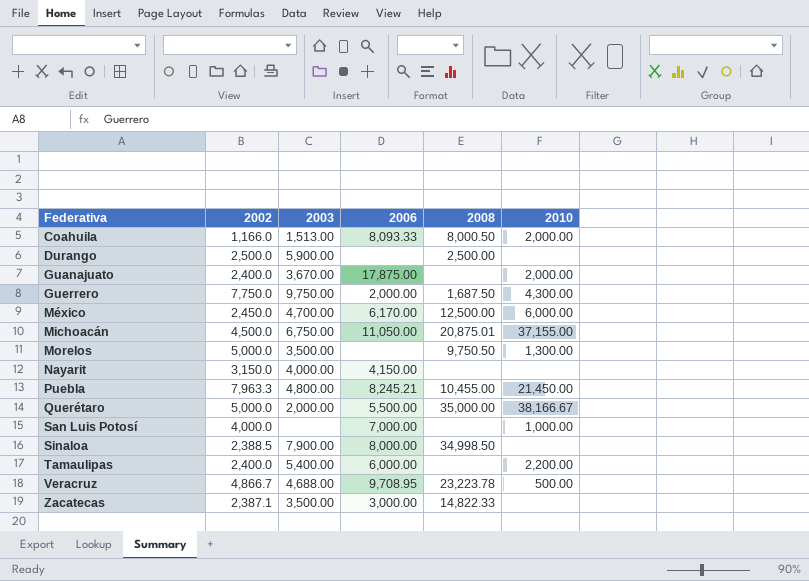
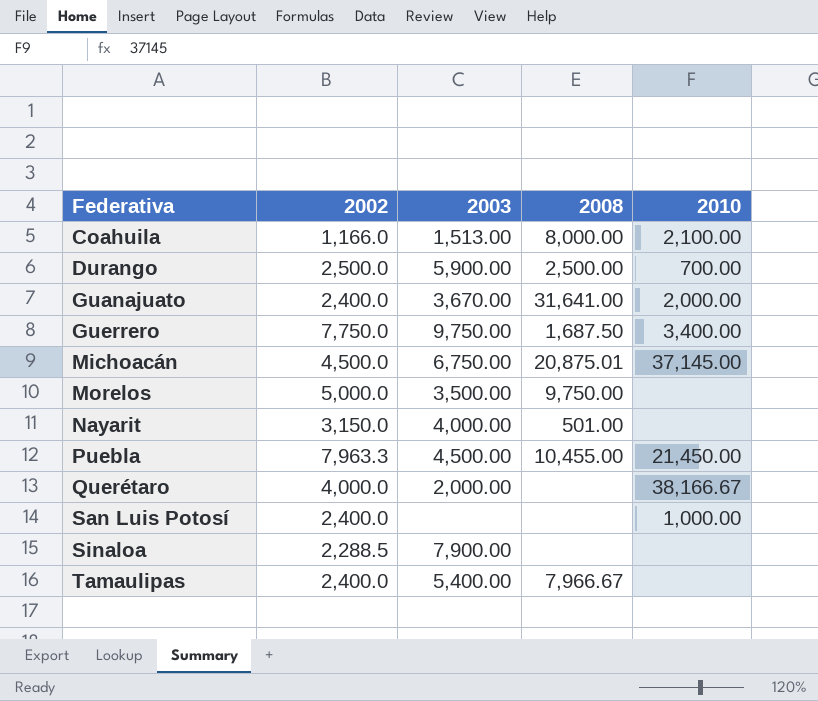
column 2006 | position: 4 -> none
row México: 2,450.0 | 4,700.00 | 6,170.00 | 12,500.00 | 6,000.00 -> none
row Veracruz: 4,866.7 | 4,688.00 | 9,708.95 | 23,223.78 | 500.00 -> none
row Zacatecas: 2,387.1 | 3,500.00 | 3,000.00 | 14,822.33 | none -> none
Coahuila | 2008: 8,000.50 -> 8,000.00
Coahuila | 2010: 2,000.00 -> 2,100.00
Durango | 2010: none -> 700.00
Guanajuato | 2008: none -> 31,641.00
Guerrero | 2010: 4,300.00 -> 3,400.00
Michoacán | 2010: 37,155.00 -> 37,145.00
Morelos | 2008: 9,750.50 -> 9,750.00
Morelos | 2010: 1,300.00 -> none
Nayarit | 2008: none -> 501.00
Puebla | 2003: 4,800.00 -> 4,500.00
Querétaro | 2002: 5,000.0 -> 4,000.0
Querétaro | 2008: 35,000.00 -> none
San Luis Potosí | 2002: 4,000.0 -> 2,400.0
Sinaloa | 2002: 2,388.5 -> 2,288.5
Sinaloa | 2008: 34,998.50 -> none
Tamaulipas | 2008: none -> 7,966.67
Tamaulipas | 2010: 2,200.00 -> none

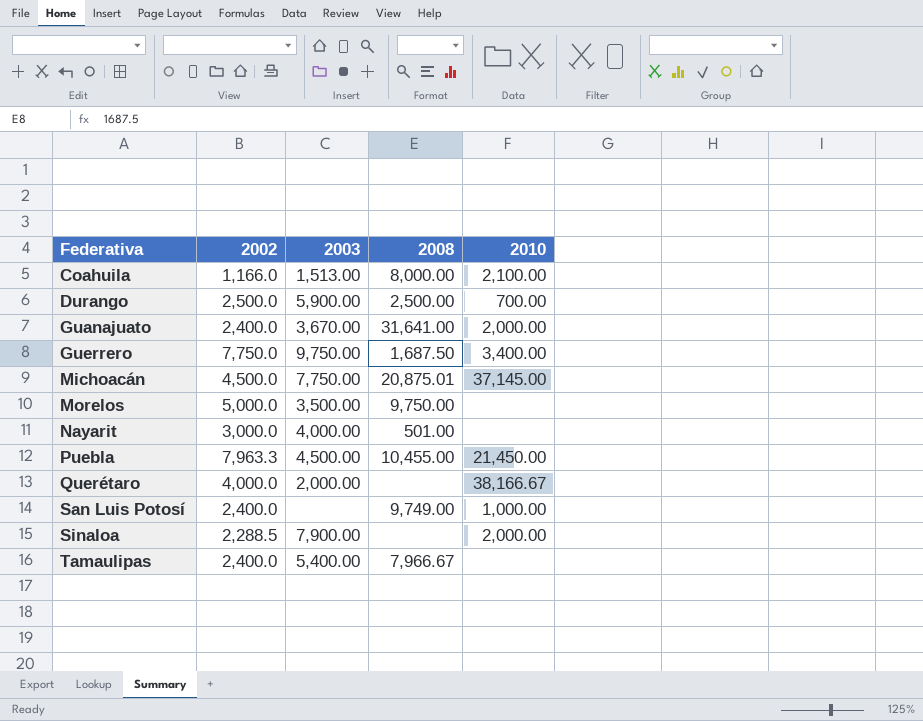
Michoacán | 2003: 6,750.00 -> 7,750.00
Nayarit | 2002: 3,150.0 -> 3,000.0
San Luis Potosí | 2008: none -> 9,749.00
Sinaloa | 2010: none -> 2,000.00

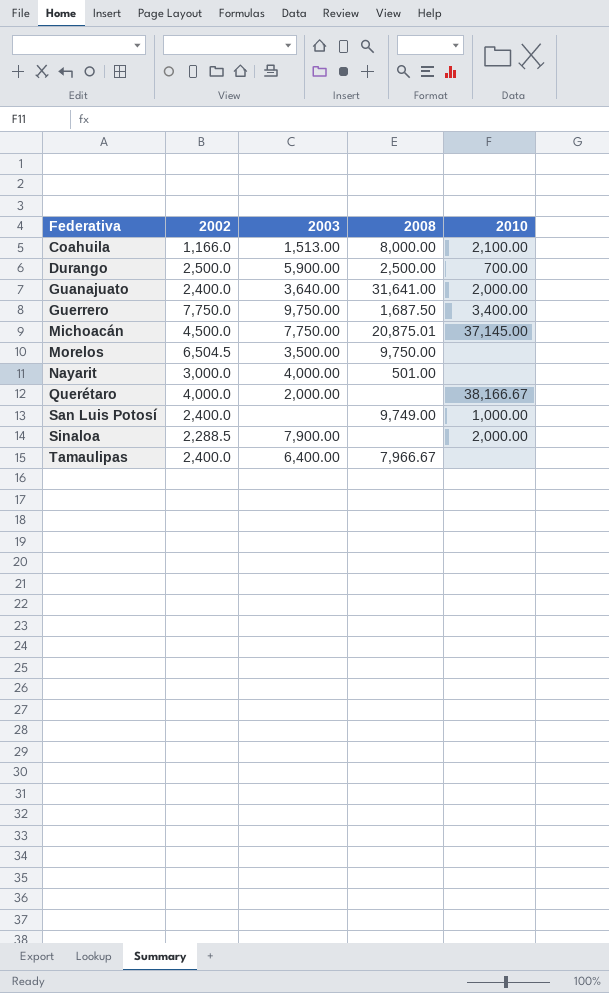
row Puebla: 7,963.3 | 4,500.00 | 10,455.00 | 21,450.00 -> none
Guanajuato | 2003: 3,670.00 -> 3,640.00
Morelos | 2002: 5,000.0 -> 6,504.5
Tamaulipas | 2003: 5,400.00 -> 6,400.00

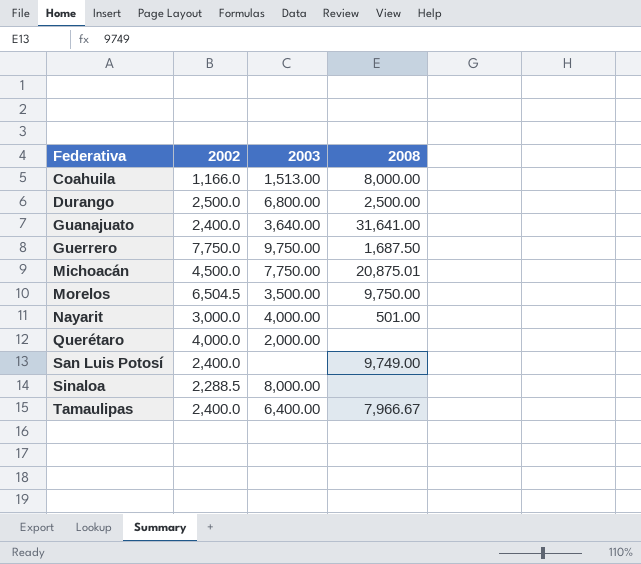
column 2010 | position: 5 -> none
Durango | 2003: 5,900.00 -> 6,800.00
Sinaloa | 2003: 7,900.00 -> 8,000.00

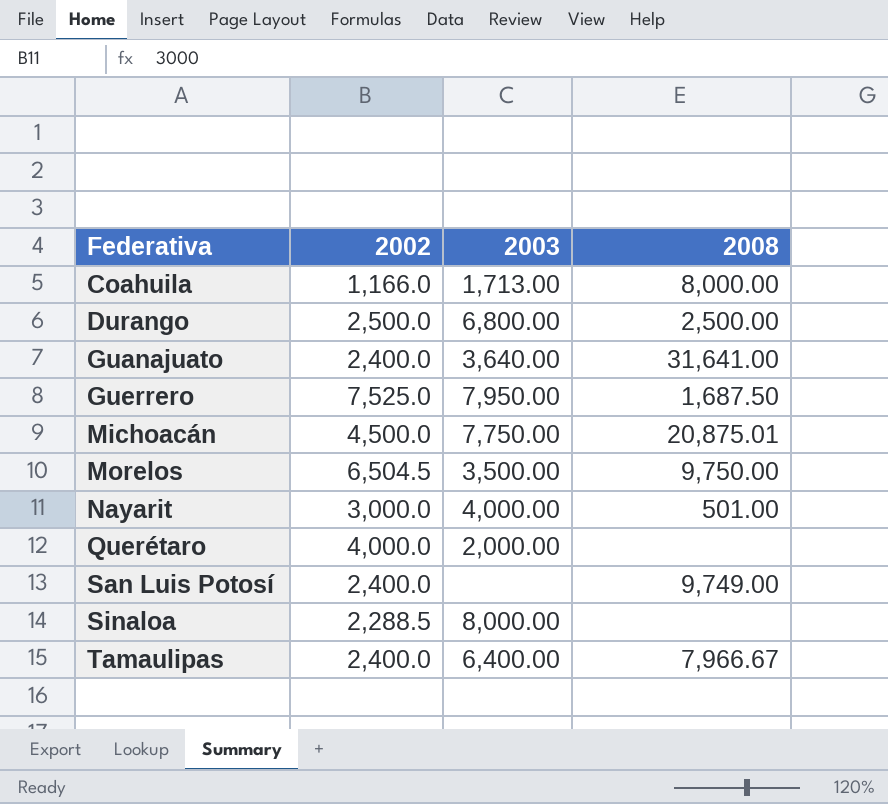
Coahuila | 2003: 1,513.00 -> 1,713.00
Guerrero | 2002: 7,750.0 -> 7,525.0
Guerrero | 2003: 9,750.00 -> 7,950.00

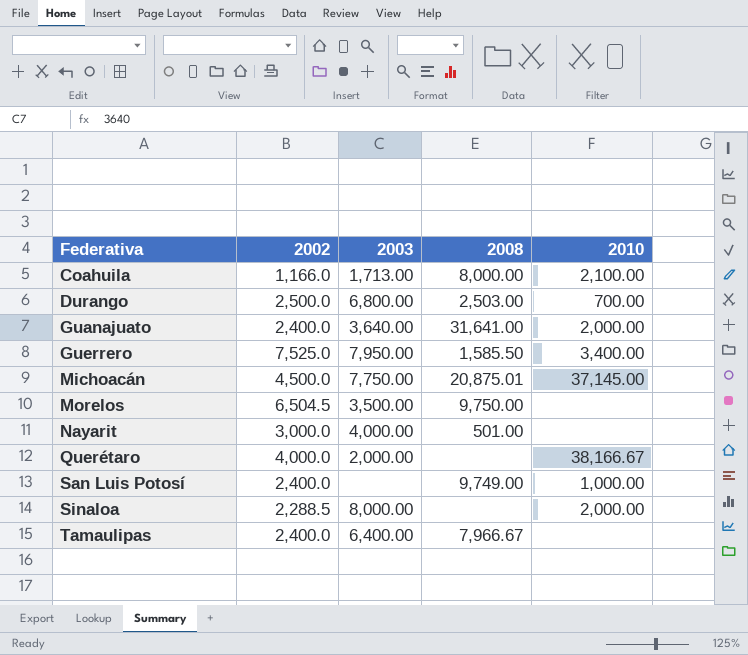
column 2010 | position: none -> 5
Durango | 2008: 2,500.00 -> 2,503.00
Guerrero | 2008: 1,687.50 -> 1,585.50

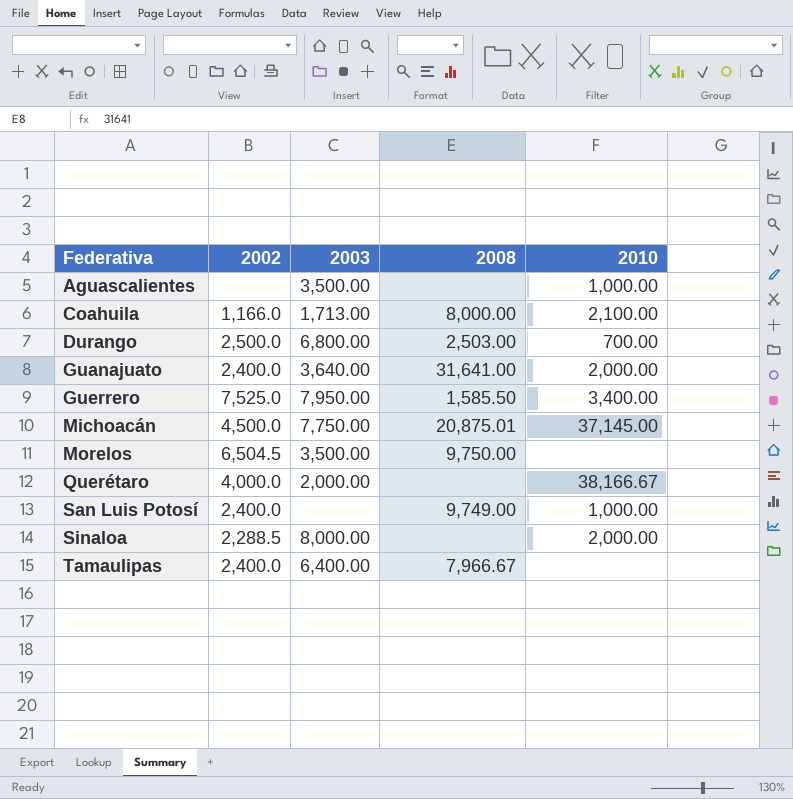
row Nayarit: 3,000.0 | 4,000.00 | 501.00 | none -> none
row Aguascalientes: none -> none | 3,500.00 | none | 1,000.00

